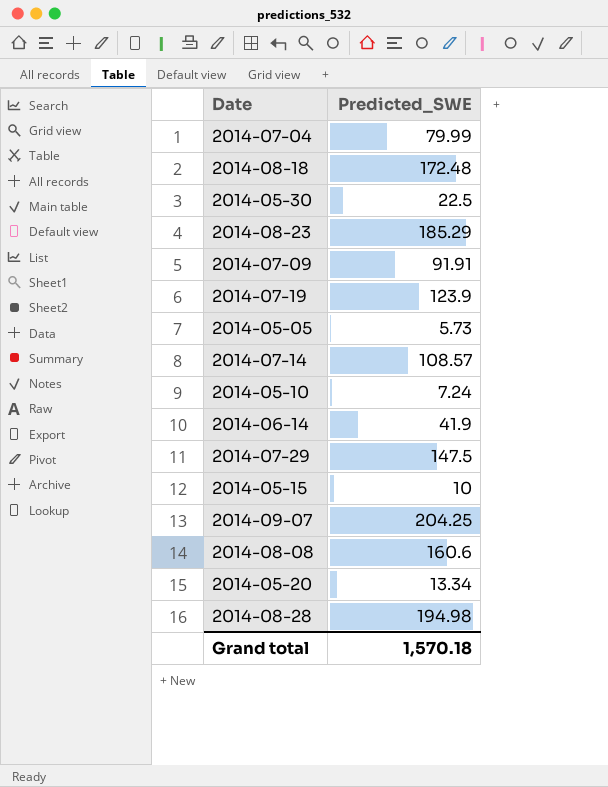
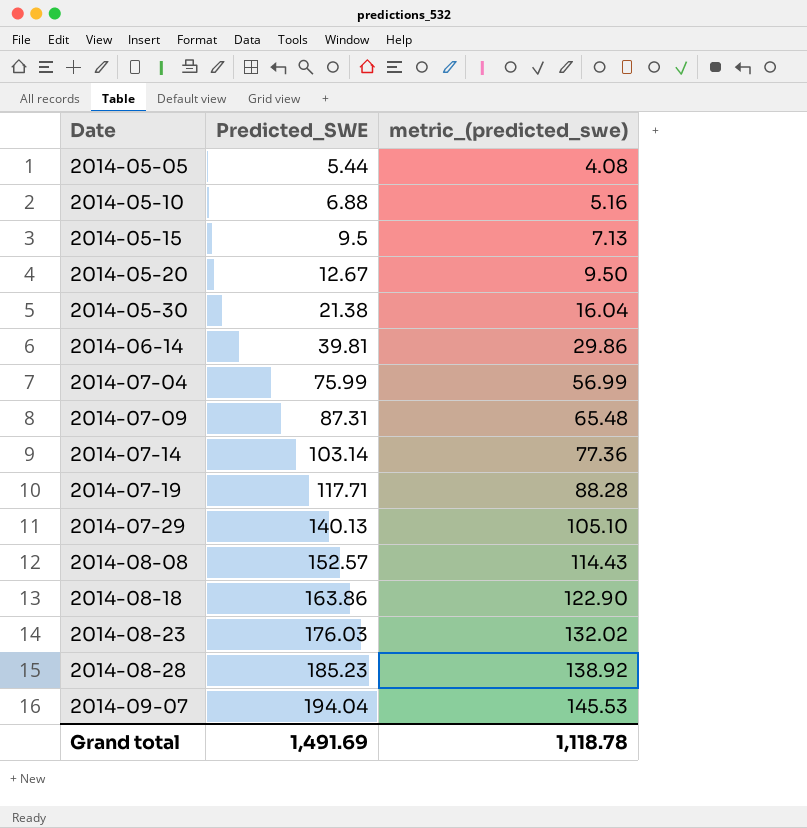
row order: none -> Date ascending
column metric_(predicted_swe) | formula: none -> [Predicted_SWE] * 0.75
2014-05-05 | Predicted_SWE: 5.73 -> 5.44
2014-05-10 | Predicted_SWE: 7.24 -> 6.88
2014-05-15 | Predicted_SWE: 10 -> 9.5
2014-05-20 | Predicted_SWE: 13.34 -> 12.67
2014-05-30 | Predicted_SWE: 22.5 -> 21.38
2014-06-14 | Predicted_SWE: 41.9 -> 39.81
2014-07-04 | Predicted_SWE: 79.99 -> 75.99
2014-07-09 | Predicted_SWE: 91.91 -> 87.31
2014-07-14 | Predicted_SWE: 108.57 -> 103.14
2014-07-19 | Predicted_SWE: 123.9 -> 117.71
2014-07-29 | Predicted_SWE: 147.5 -> 140.13
2014-08-08 | Predicted_SWE: 160.6 -> 152.57
2014-08-18 | Predicted_SWE: 172.48 -> 163.86
2014-08-23 | Predicted_SWE: 185.29 -> 176.03
2014-08-28 | Predicted_SWE: 194.98 -> 185.23
2014-09-07 | Predicted_SWE: 204.25 -> 194.04
Grand total | Predicted_SWE: 1,570.18 -> 1,491.69

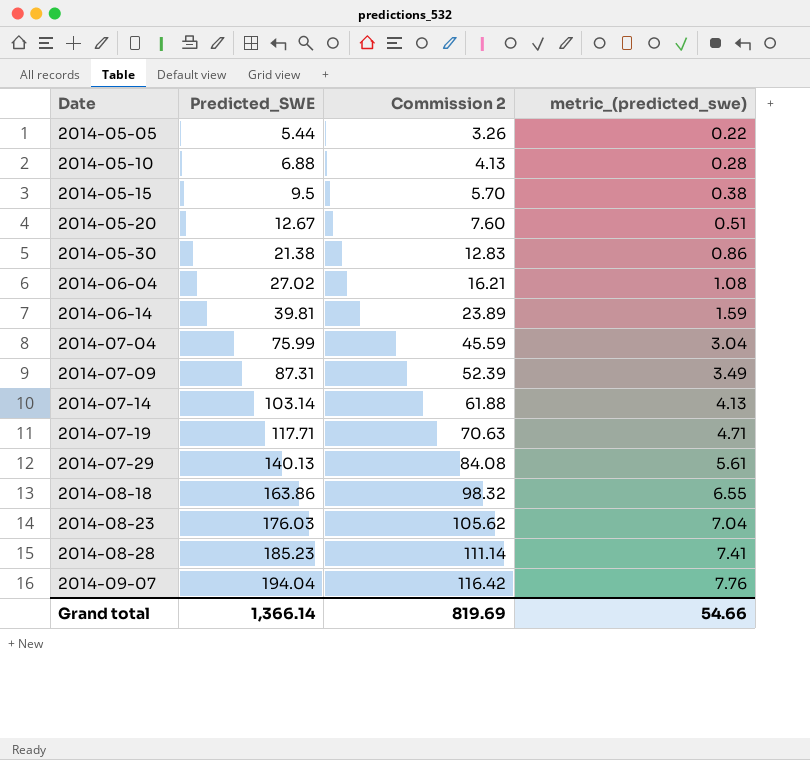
column Commission 2 | formula: none -> [Predicted_SWE] * 0.6
column metric_(predicted_swe) | formula: [Predicted_SWE] * 0.75 -> [Predicted_SWE] * 0.04
row 2014-08-08: 152.57 | 114.43 -> none
row 2014-06-04: none -> 27.02 | 16.21 | 1.08
Grand total | Predicted_SWE: 1,491.69 -> 1,366.14
Grand total | metric_(predicted_swe): 1,118.78 -> 54.66

